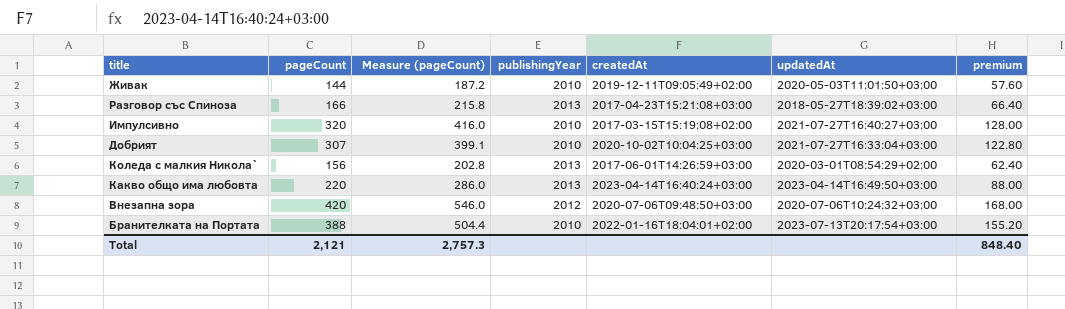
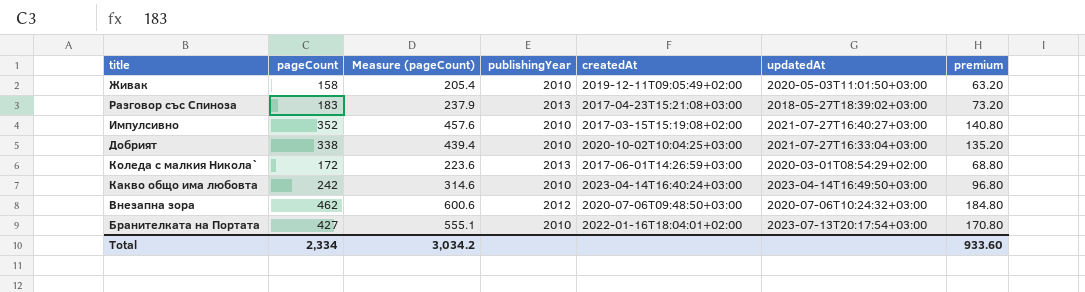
Живак | pageCount: 144 -> 158
Живак | Measure (pageCount): 187.2 -> 205.4
Живак | premium: 57.60 -> 63.20
Разговор със Спиноза | pageCount: 166 -> 183
Разговор със Спиноза | Measure (pageCount): 215.8 -> 237.9
Разговор със Спиноза | premium: 66.40 -> 73.20
Импулсивно | pageCount: 320 -> 352
Импулсивно | Measure (pageCount): 416.0 -> 457.6
Импулсивно | premium: 128.00 -> 140.80
Добрият | pageCount: 307 -> 338
Добрият | Measure (pageCount): 399.1 -> 439.4
Добрият | premium: 122.80 -> 135.20
Коледа с малкия Никола` | pageCount: 156 -> 172
Коледа с малкия Никола` | Measure (pageCount): 202.8 -> 223.6
Коледа с малкия Никола` | premium: 62.40 -> 68.80
Какво общо има любовта | pageCount: 220 -> 242
Какво общо има любовта | Measure (pageCount): 286.0 -> 314.6
Какво общо има любовта | publishingYear: 2013 -> 2010
Какво общо има любовта | premium: 88.00 -> 96.80
Внезапна зора | pageCount: 420 -> 462
Внезапна зора | Measure (pageCount): 546.0 -> 600.6
Внезапна зора | premium: 168.00 -> 184.80
Бранителката на Портата | pageCount: 388 -> 427
Бранителката на Портата | Measure (pageCount): 504.4 -> 555.1
Бранителката на Портата | premium: 155.20 -> 170.80
Total | pageCount: 2,121 -> 2,334
Total | Measure (pageCount): 2,757.3 -> 3,034.2
Total | premium: 848.40 -> 933.60

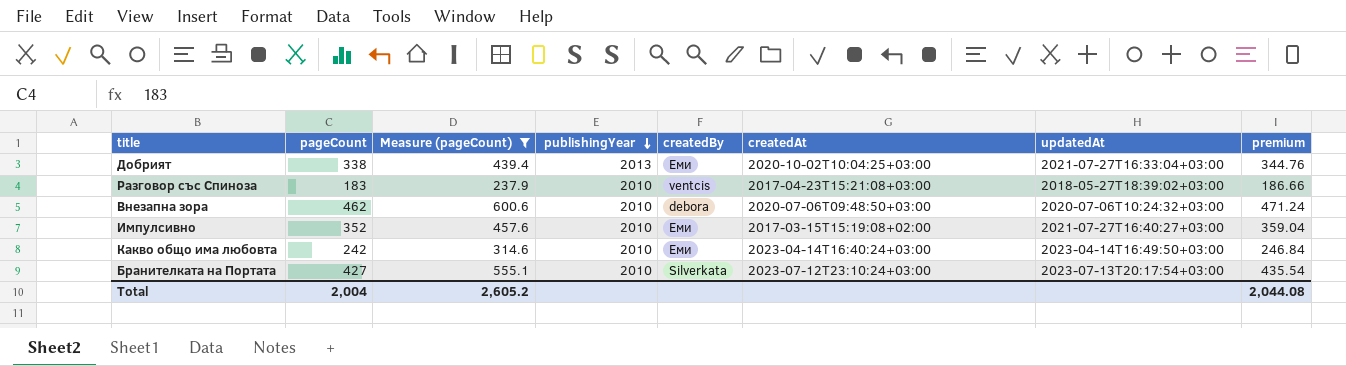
filter: none -> Measure (pageCount) >= 237.9
row order: none -> publishingYear descending
column createdBy | position: none -> 5
column premium | formula: [pageCount] * 0.4 -> [pageCount] * 1.02
Добрият | publishingYear: 2010 -> 2013
Разговор със Спиноза | publishingYear: 2013 -> 2010
Внезапна зора | publishingYear: 2012 -> 2010
Бранителката на Портата | createdAt: 2022-01-16T18:04:01+02:00 -> 2023-07-12T23:10:24+03:00
Total | pageCount: 2,334 -> 2,004
Total | Measure (pageCount): 3,034.2 -> 2,605.2
Total | premium: 933.60 -> 2,044.08

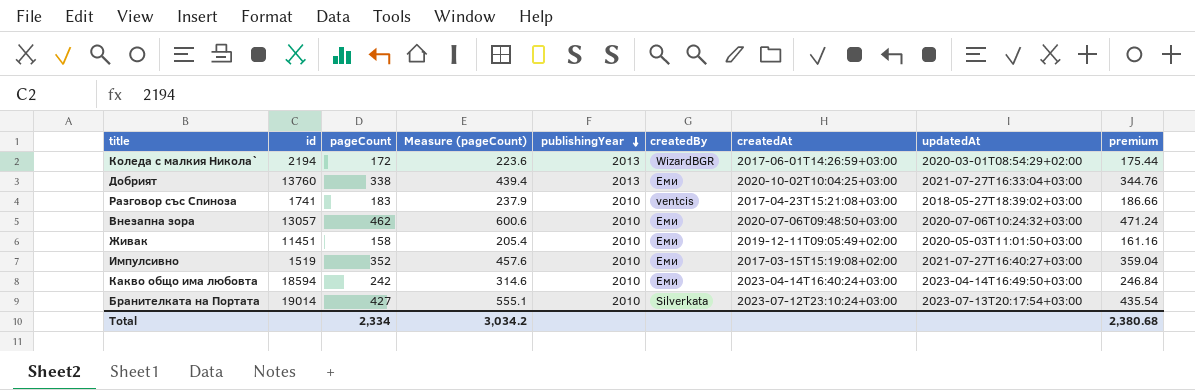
filter: Measure (pageCount) >= 237.9 -> none
column id | position: none -> 2
Внезапна зора | createdBy: debora -> Еми
Total | pageCount: 2,004 -> 2,334
Total | Measure (pageCount): 2,605.2 -> 3,034.2
Total | premium: 2,044.08 -> 2,380.68

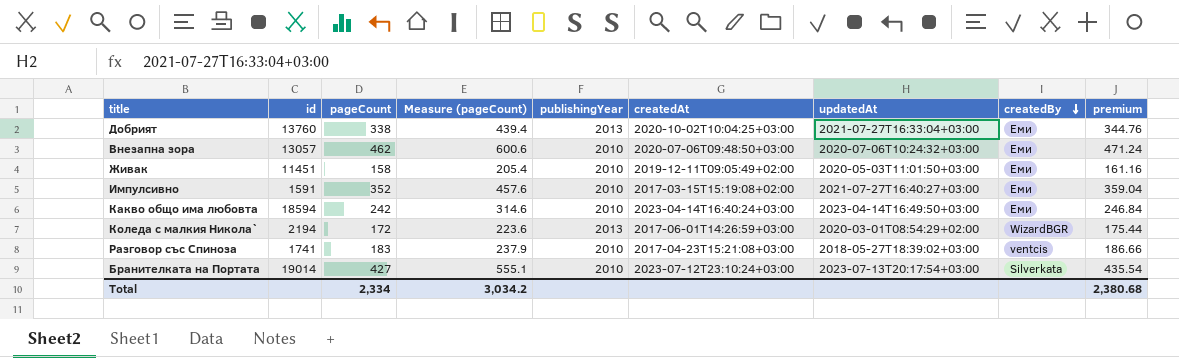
row order: publishingYear descending -> createdBy descending
column createdBy | position: 6 -> 8
Импулсивно | id: 1519 -> 1591

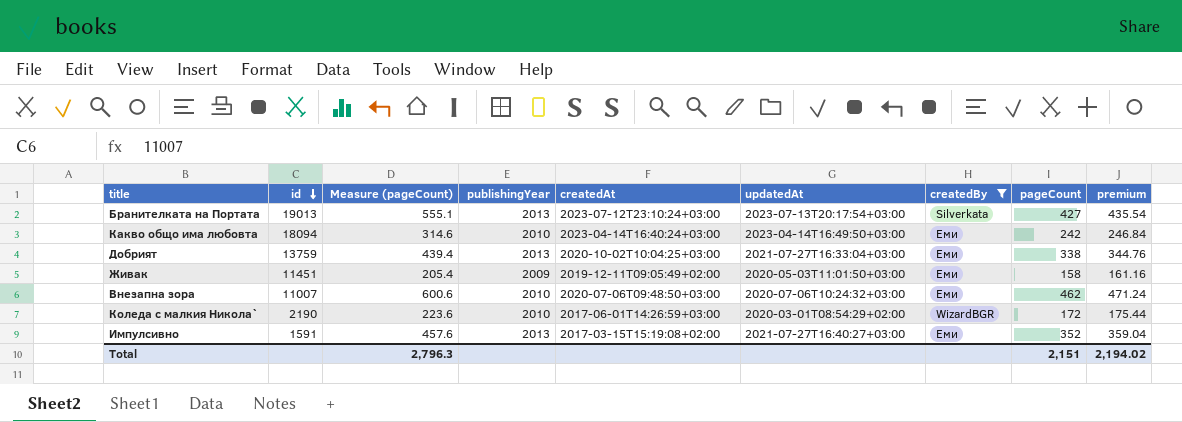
filter: none -> createdBy != ventcis
row order: createdBy descending -> id descending
column pageCount | position: 3 -> 8
Бранителката на Портата | id: 19014 -> 19013
Бранителката на Портата | publishingYear: 2010 -> 2013
Какво общо има любовта | id: 18594 -> 18094
Добрият | id: 13760 -> 13759
Живак | publishingYear: 2010 -> 2009
Внезапна зора | id: 13057 -> 11007
Коледа с малкия Никола` | id: 2194 -> 2190
Коледа с малкия Никола` | publishingYear: 2013 -> 2010
Импулсивно | publishingYear: 2010 -> 2013
Total | Measure (pageCount): 3,034.2 -> 2,796.3
Total | pageCount: 2,334 -> 2,151
Total | premium: 2,380.68 -> 2,194.02

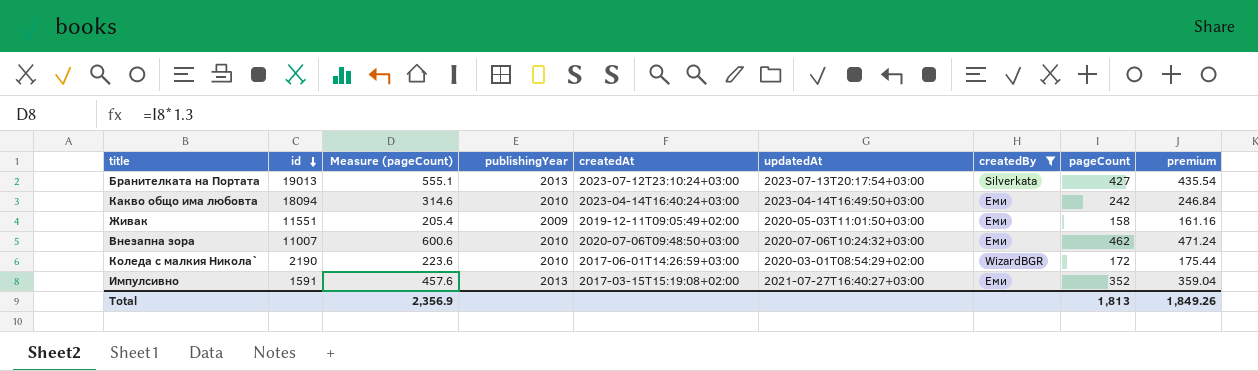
row Добрият: 13759 | 439.4 | 2013 | 2020-10-02T10:04:25+03:00 | 2021-07-27T16:33:04+03:00 | Еми | 338 | 344.76 -> none
Живак | id: 11451 -> 11551
Total | Measure (pageCount): 2,796.3 -> 2,356.9
Total | pageCount: 2,151 -> 1,813
Total | premium: 2,194.02 -> 1,849.26

